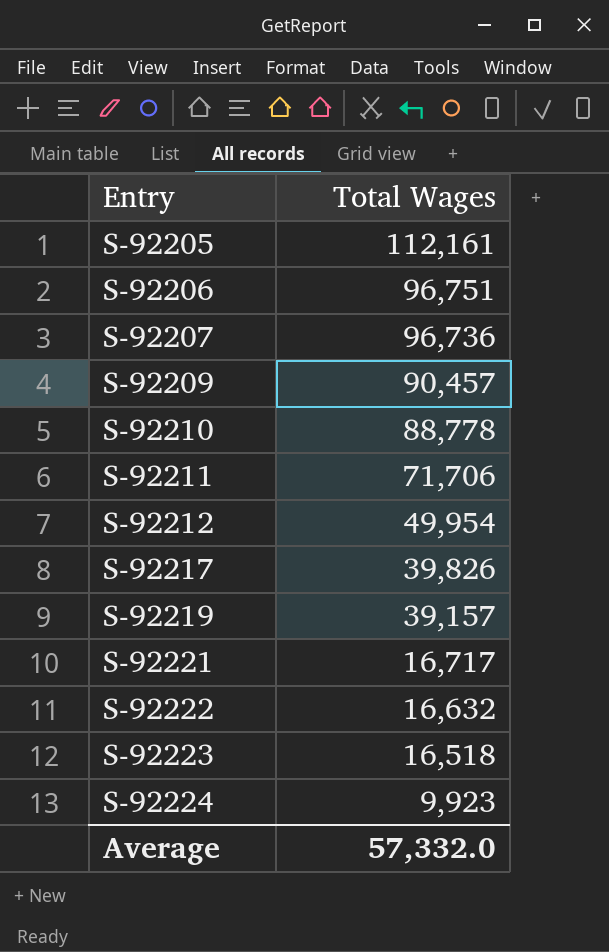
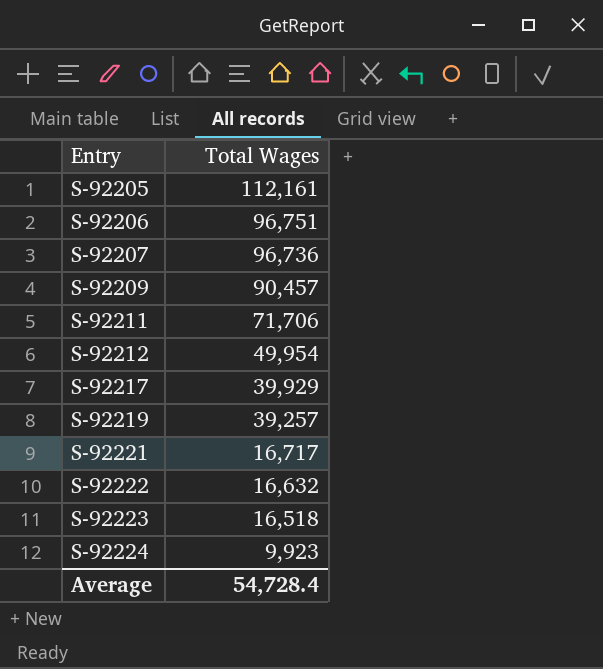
row S-92210: 88,778 -> none
S-92217 | Total Wages: 39,826 -> 39,929
S-92219 | Total Wages: 39,157 -> 39,257
Average | Total Wages: 57,332.0 -> 54,728.4

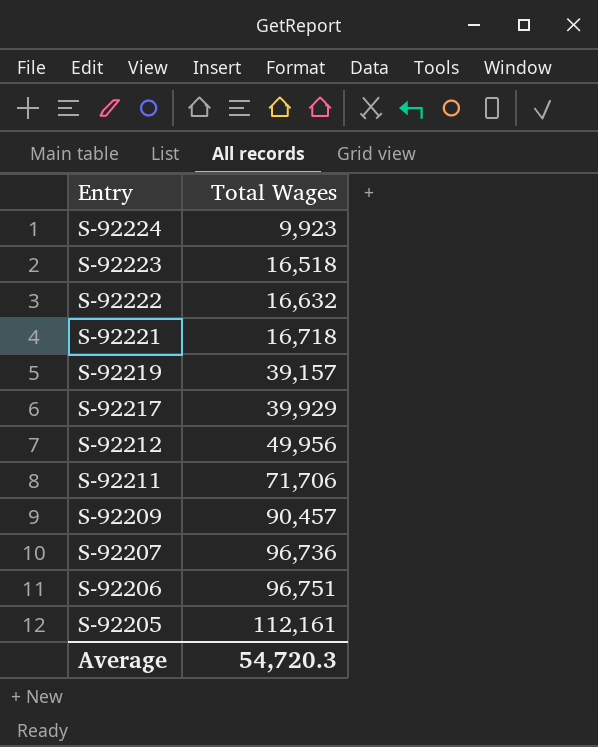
row order: Entry ascending -> Entry descending
S-92221 | Total Wages: 16,717 -> 16,718
S-92219 | Total Wages: 39,257 -> 39,157
S-92212 | Total Wages: 49,954 -> 49,956
Average | Total Wages: 54,728.4 -> 54,720.3

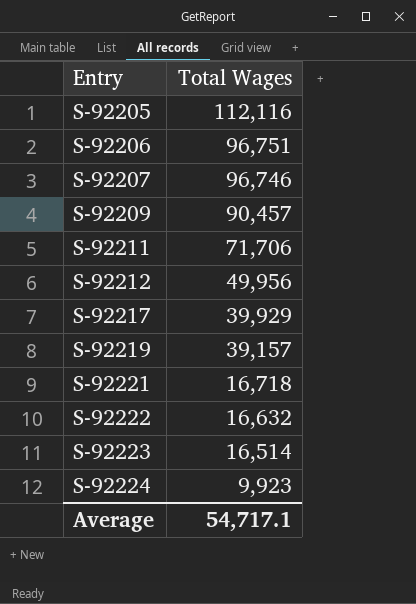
row order: Entry descending -> Entry ascending
S-92205 | Total Wages: 112,161 -> 112,116
S-92207 | Total Wages: 96,736 -> 96,746
S-92223 | Total Wages: 16,518 -> 16,514
Average | Total Wages: 54,720.3 -> 54,717.1

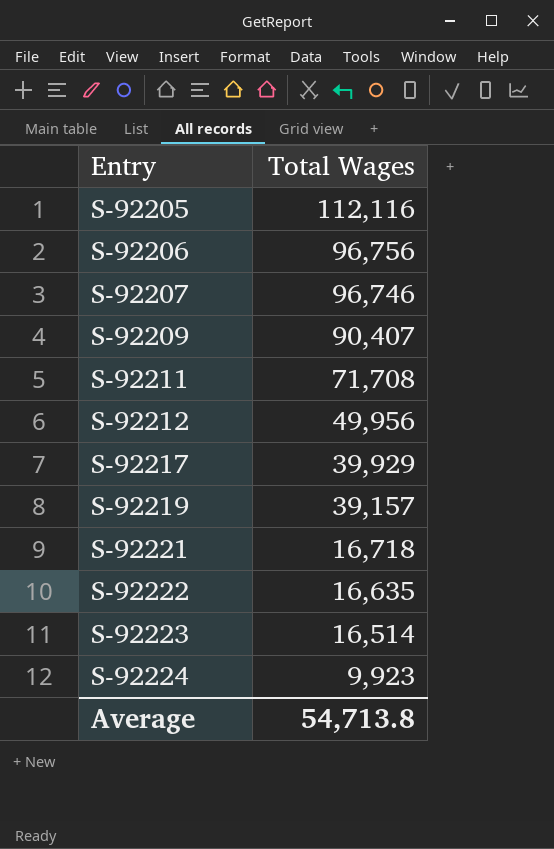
S-92206 | Total Wages: 96,751 -> 96,756
S-92209 | Total Wages: 90,457 -> 90,407
S-92211 | Total Wages: 71,706 -> 71,708
S-92222 | Total Wages: 16,632 -> 16,635
Average | Total Wages: 54,717.1 -> 54,713.8

